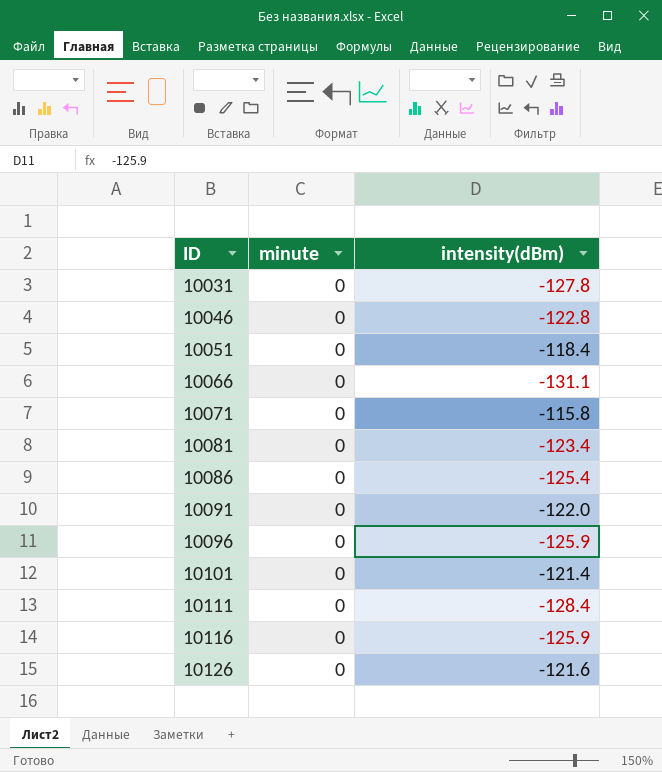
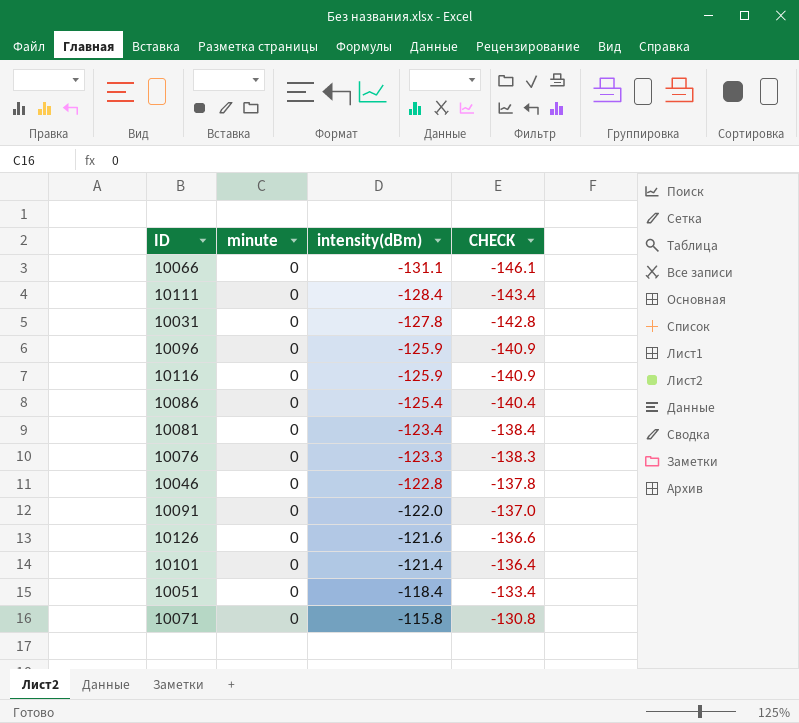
row order: ID ascending -> intensity(dBm) ascending
column CHECK | formula: none -> [intensity(dBm)] - 15
row 10076: none -> 0 | -123.3 | -138.3

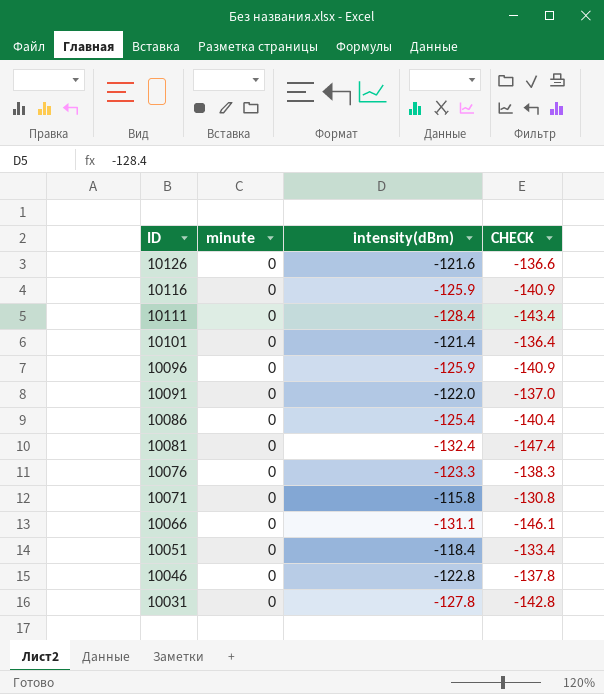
row order: intensity(dBm) ascending -> ID descending
10081 | intensity(dBm): -123.4 -> -132.4
10081 | CHECK: -138.4 -> -147.4

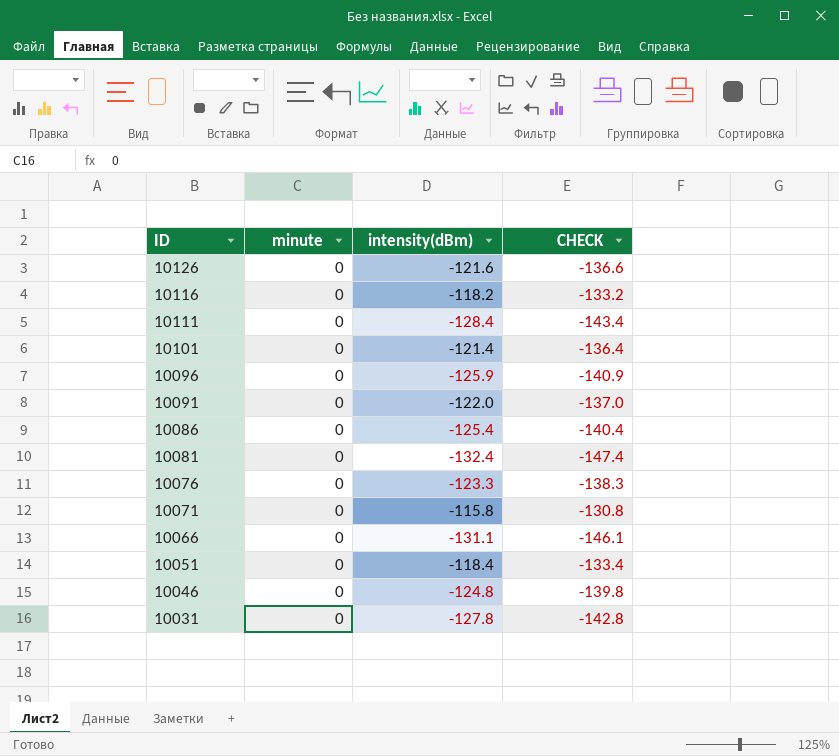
10116 | intensity(dBm): -125.9 -> -118.2
10116 | CHECK: -140.9 -> -133.2
10046 | intensity(dBm): -122.8 -> -124.8
10046 | CHECK: -137.8 -> -139.8

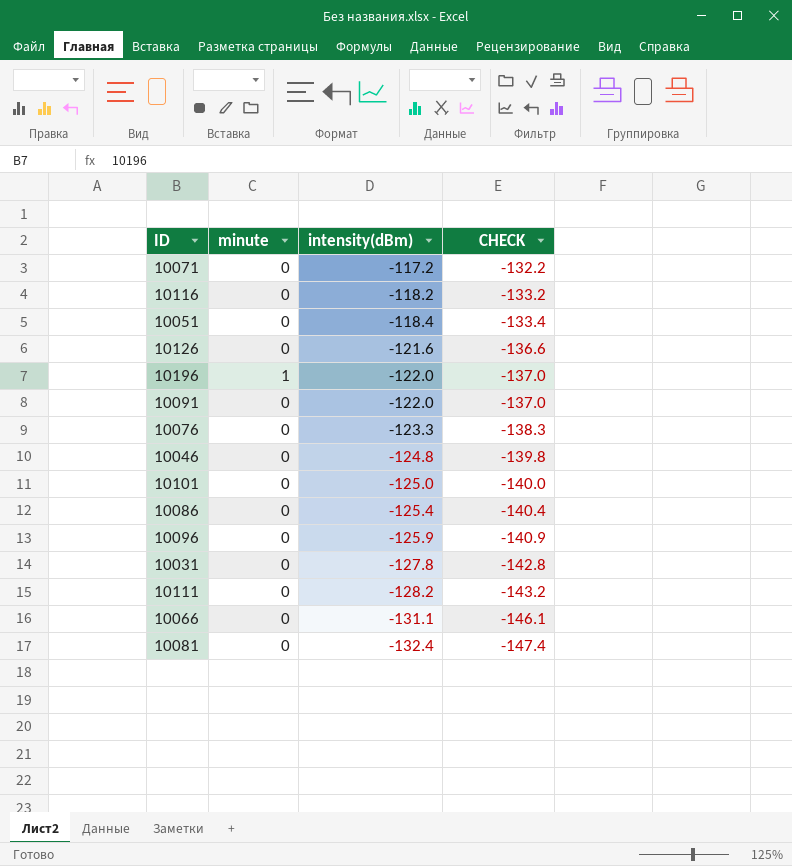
row order: ID descending -> intensity(dBm) descending
10071 | intensity(dBm): -115.8 -> -117.2
10071 | CHECK: -130.8 -> -132.2
row 10196: none -> 1 | -122.0 | -137.0
10101 | intensity(dBm): -121.4 -> -125.0
10101 | CHECK: -136.4 -> -140.0
10111 | intensity(dBm): -128.4 -> -128.2
10111 | CHECK: -143.4 -> -143.2

